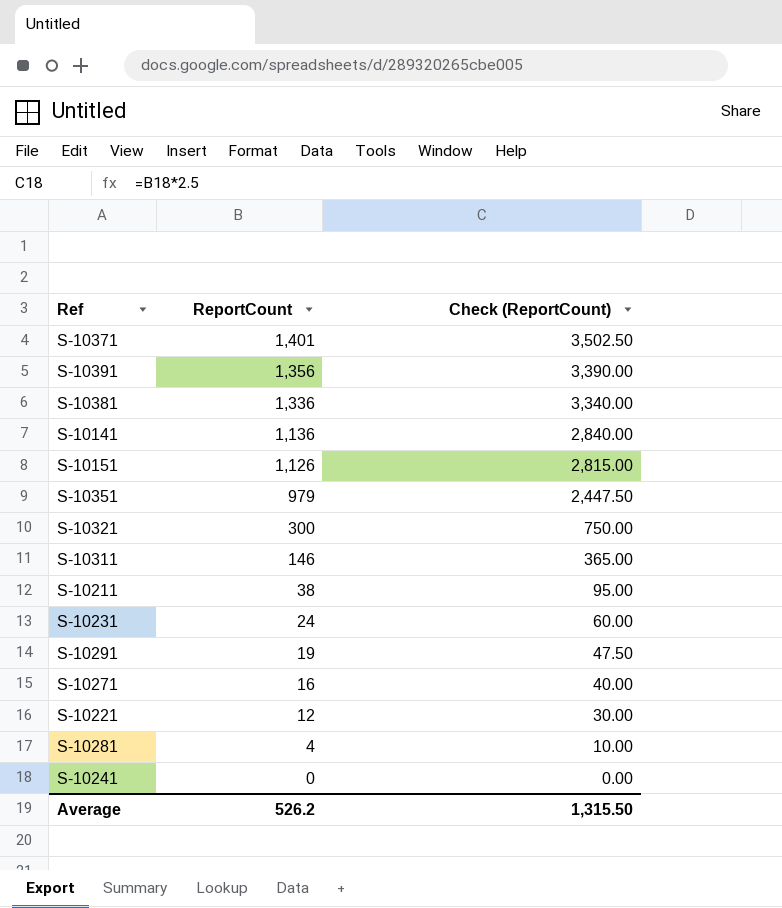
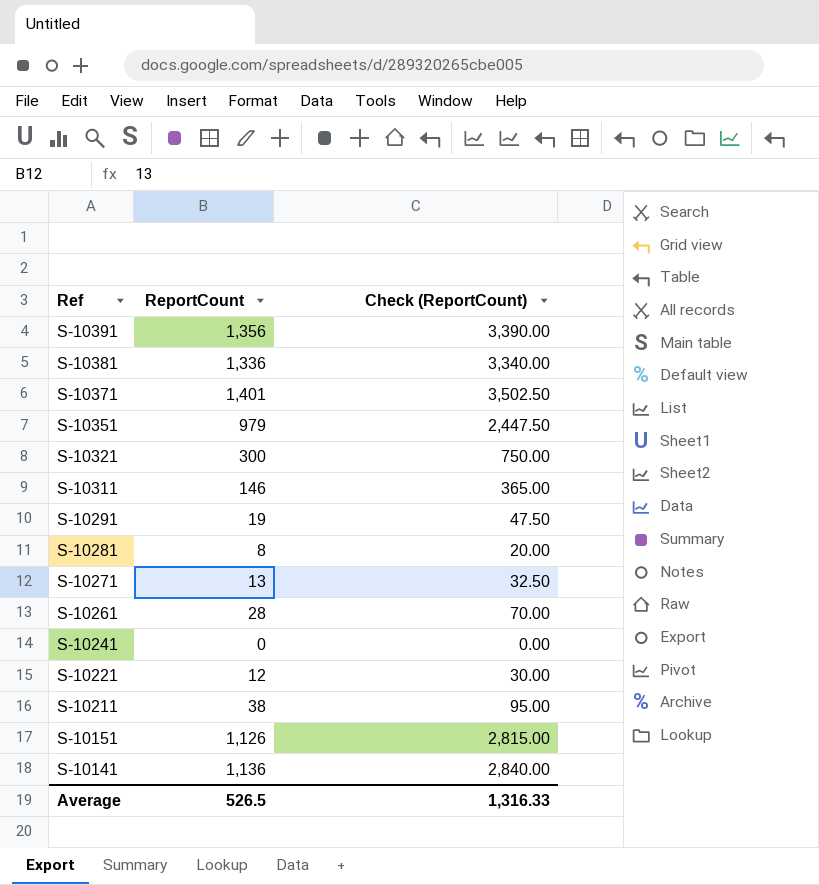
row order: ReportCount descending -> Ref descending
row S-10231: 24 | 60.00 -> none
S-10281 | ReportCount: 4 -> 8
S-10281 | Check (ReportCount): 10.00 -> 20.00
S-10271 | ReportCount: 16 -> 13
S-10271 | Check (ReportCount): 40.00 -> 32.50
row S-10261: none -> 28 | 70.00
Average | ReportCount: 526.2 -> 526.5
Average | Check (ReportCount): 1,315.50 -> 1,316.33

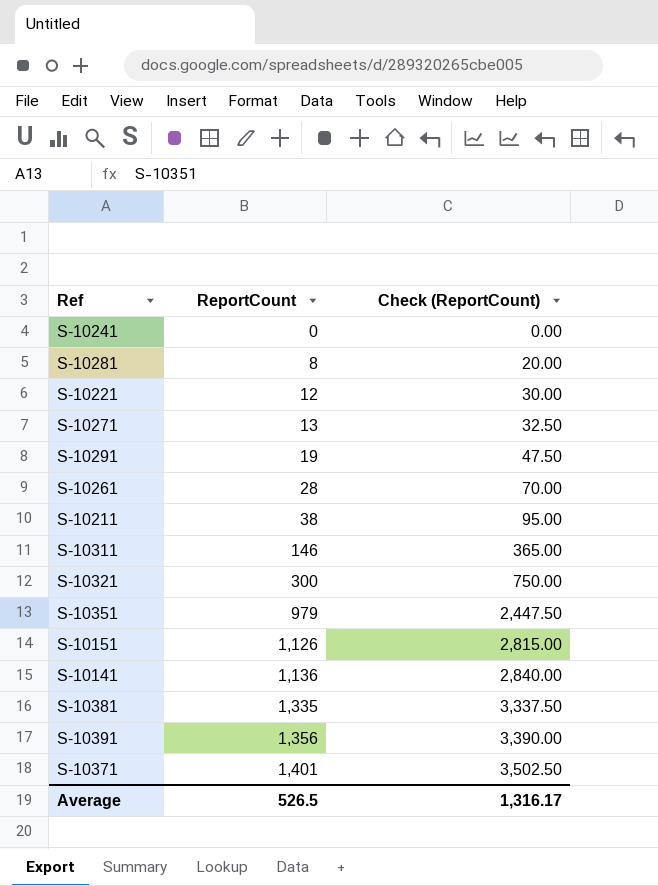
row order: Ref descending -> ReportCount ascending
S-10381 | ReportCount: 1,336 -> 1,335
S-10381 | Check (ReportCount): 3,340.00 -> 3,337.50
Average | Check (ReportCount): 1,316.33 -> 1,316.17

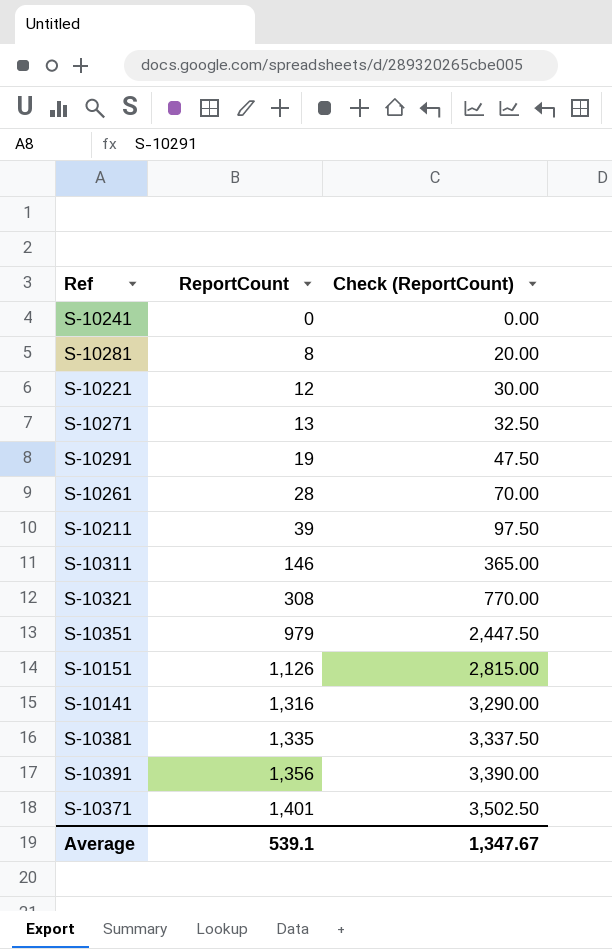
S-10211 | ReportCount: 38 -> 39
S-10211 | Check (ReportCount): 95.00 -> 97.50
S-10321 | ReportCount: 300 -> 308
S-10321 | Check (ReportCount): 750.00 -> 770.00
S-10141 | ReportCount: 1,136 -> 1,316
S-10141 | Check (ReportCount): 2,840.00 -> 3,290.00
Average | ReportCount: 526.5 -> 539.1
Average | Check (ReportCount): 1,316.17 -> 1,347.67

